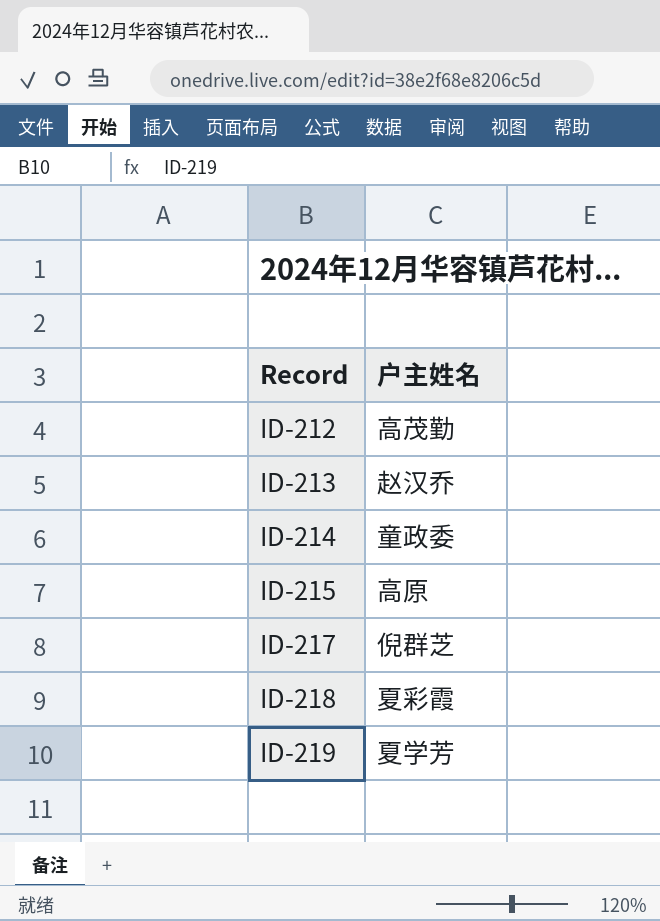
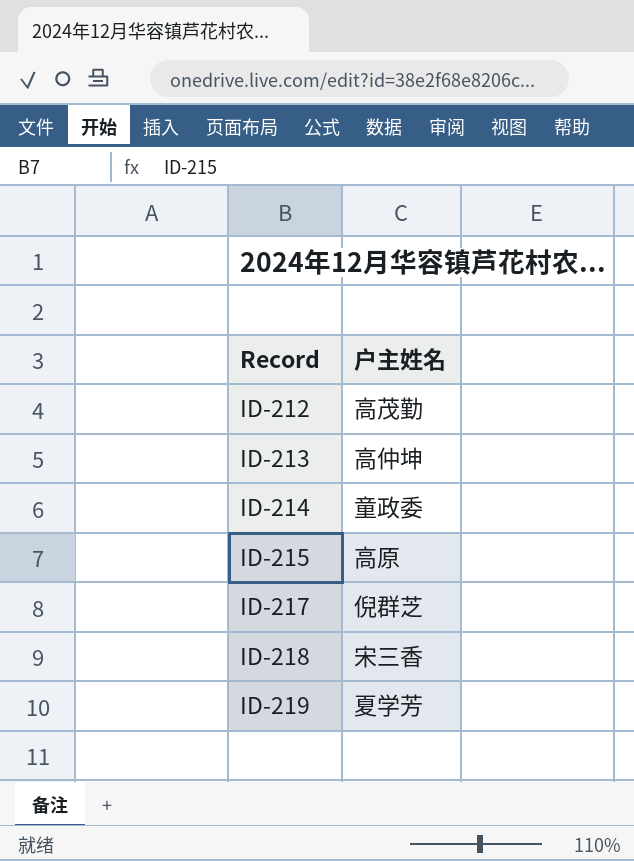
ID-213 | 户主姓名: 赵汉乔 -> 高仲坤
ID-218 | 户主姓名: 夏彩霞 -> 宋三香

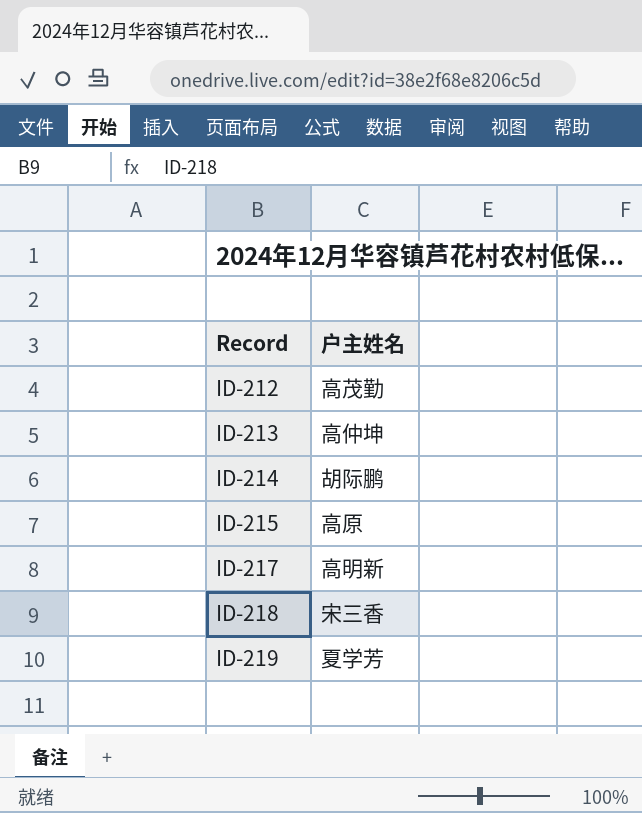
ID-214 | 户主姓名: 童政委 -> 胡际鹏
ID-217 | 户主姓名: 倪群芝 -> 高明新

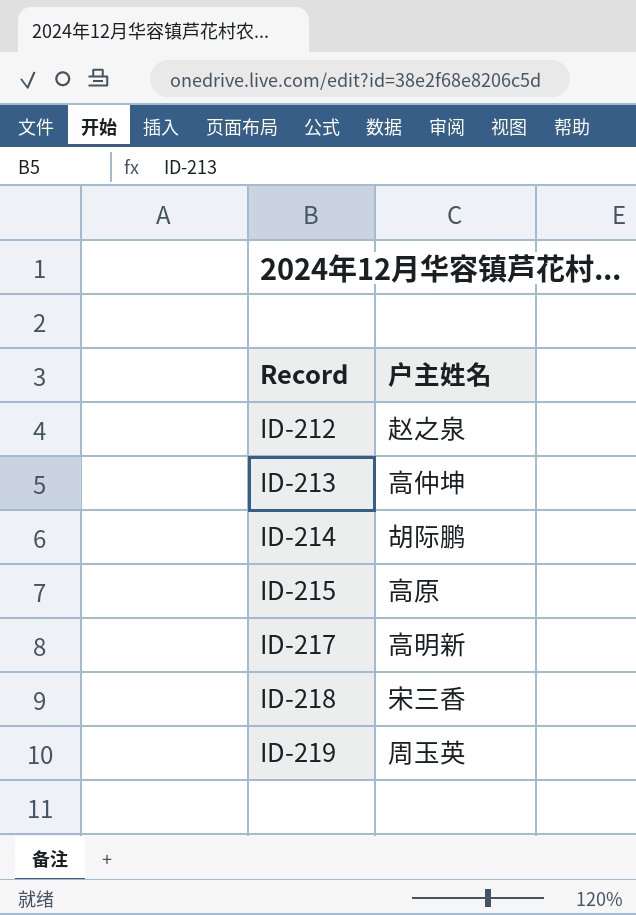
ID-212 | 户主姓名: 高茂勤 -> 赵之泉
ID-219 | 户主姓名: 夏学芳 -> 周玉英

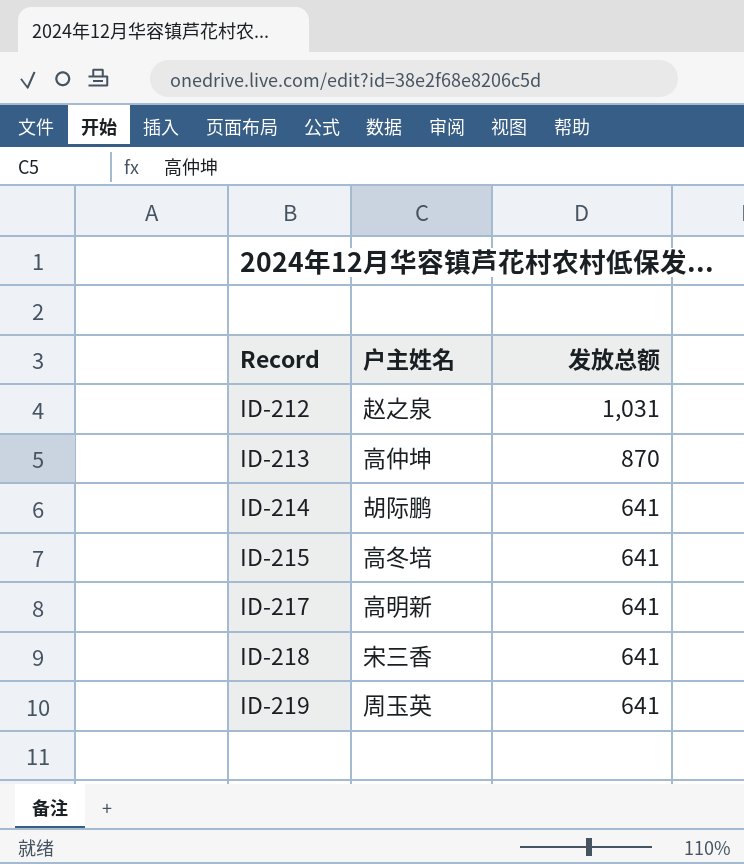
column 发放总额 | position: none -> 3
ID-215 | 户主姓名: 高原 -> 高冬培

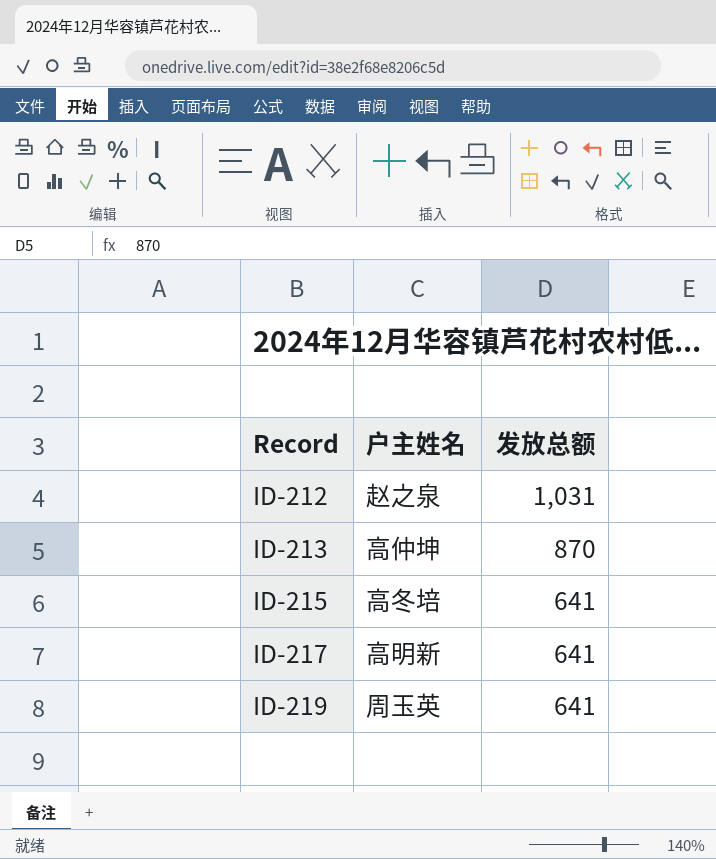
row ID-214: 胡际鹏 | 641 -> none
row ID-218: 宋三香 | 641 -> none

